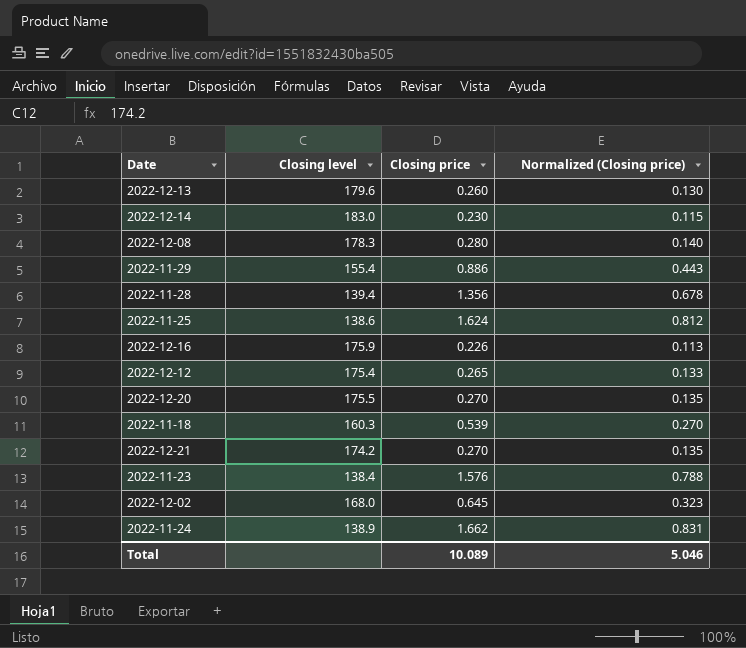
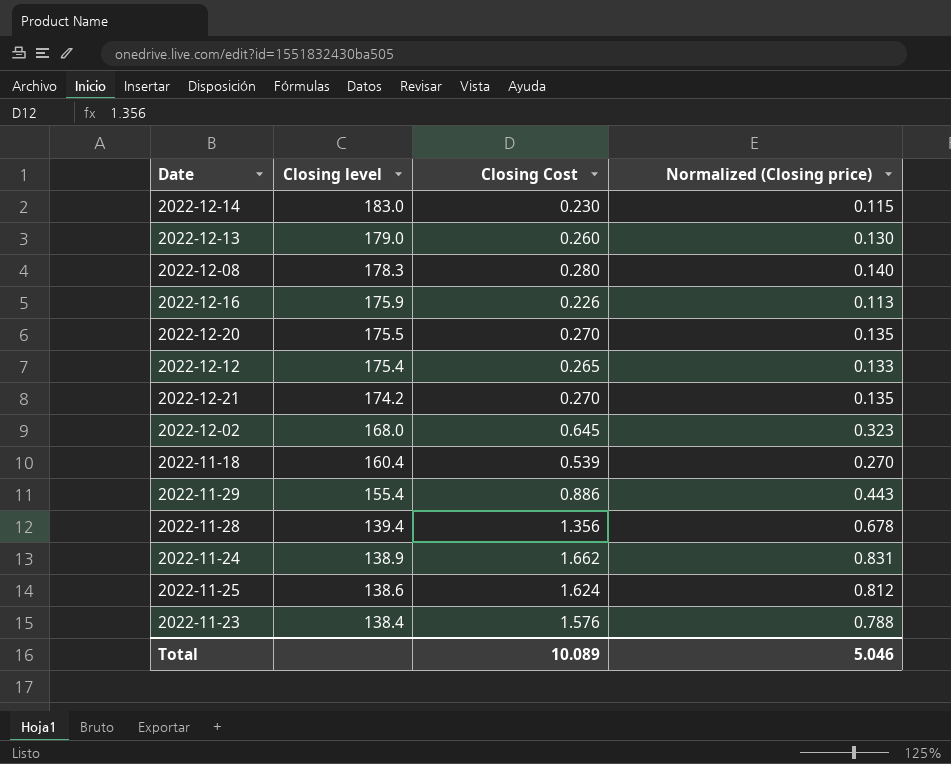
row order: none -> Closing level descending
column name: Closing price -> Closing Cost
2022-12-13 | Closing level: 179.6 -> 179.0
2022-11-18 | Closing level: 160.3 -> 160.4

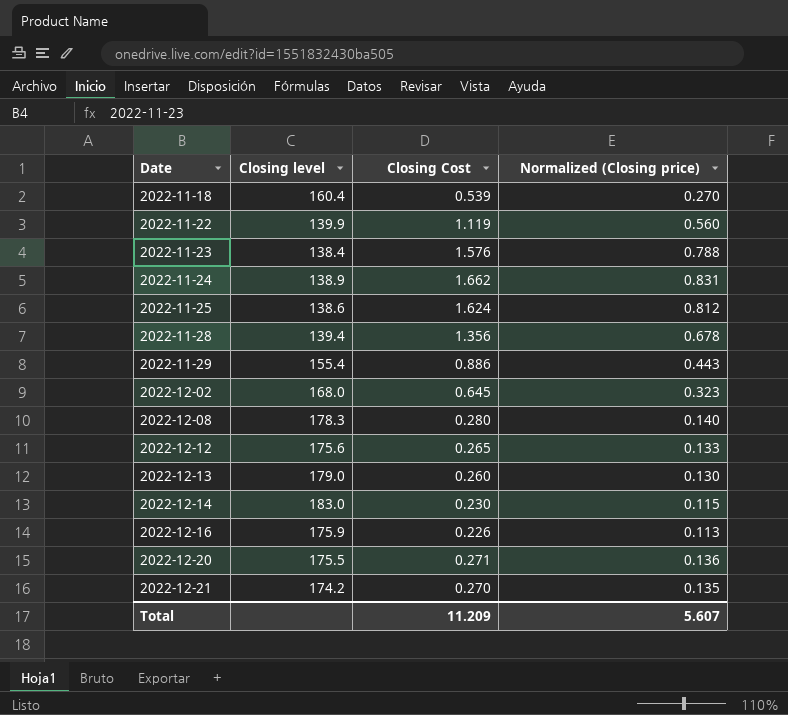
row order: Closing level descending -> Date ascending
row 2022-11-22: none -> 139.9 | 1.119 | 0.560
2022-12-12 | Closing level: 175.4 -> 175.6
2022-12-20 | Closing Cost: 0.270 -> 0.271
2022-12-20 | Normalized (Closing price): 0.135 -> 0.136
Total | Closing Cost: 10.089 -> 11.209
Total | Normalized (Closing price): 5.046 -> 5.607

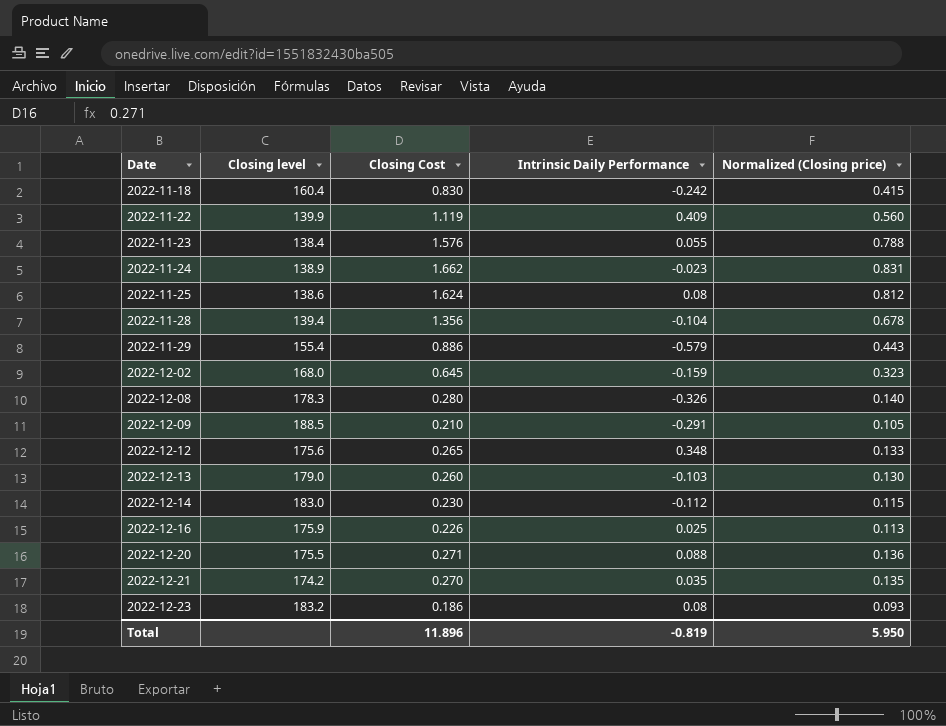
column Intrinsic Daily Performance | position: none -> 4
2022-11-18 | Closing Cost: 0.539 -> 0.830
2022-11-18 | Normalized (Closing price): 0.270 -> 0.415
row 2022-12-09: none -> 188.5 | 0.210 | -0.291 | 0.105
row 2022-12-23: none -> 183.2 | 0.186 | 0.08 | 0.093
Total | Closing Cost: 11.209 -> 11.896
Total | Normalized (Closing price): 5.607 -> 5.950

